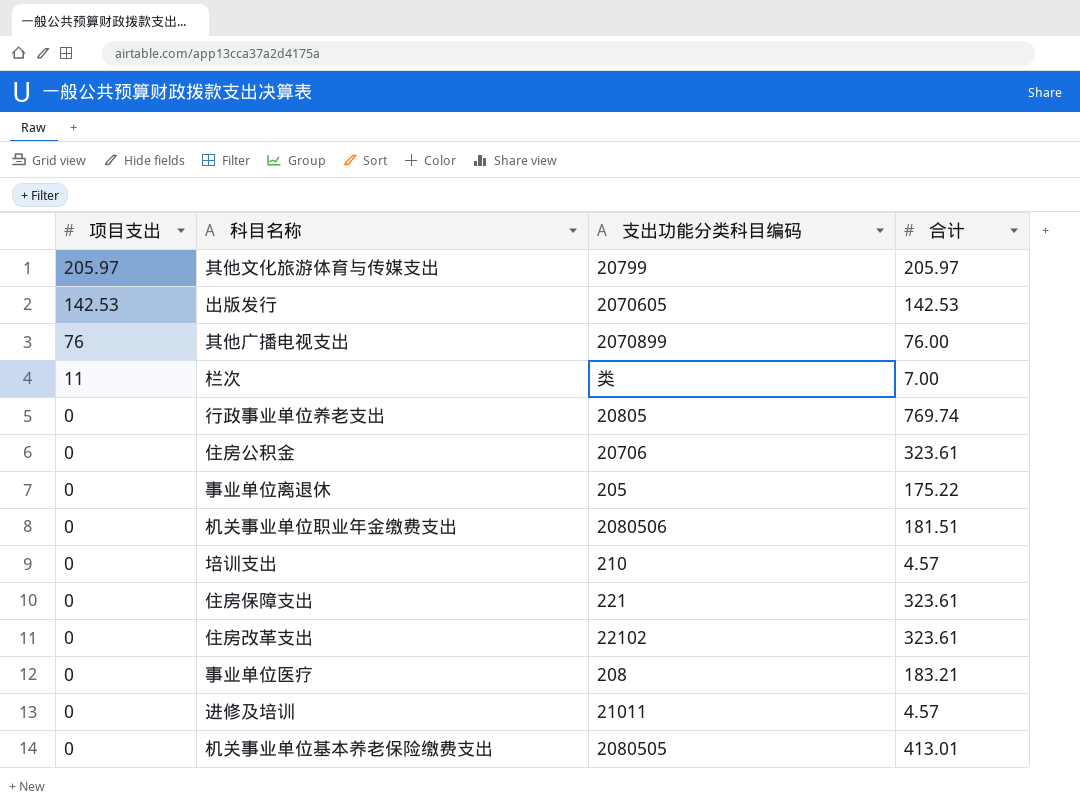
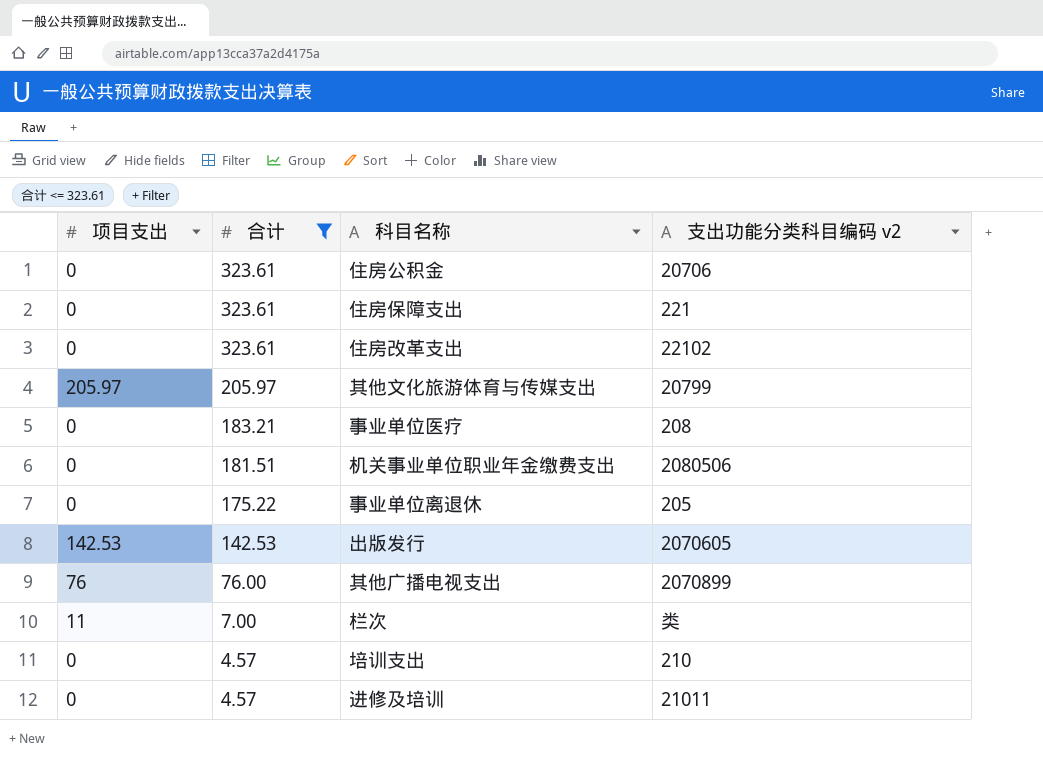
filter: none -> 合计 <= 323.61
row order: 项目支出 descending -> 合计 descending
column 合计 | position: 4 -> 2
column name: 支出功能分类科目编码 -> 支出功能分类科目编码 v2

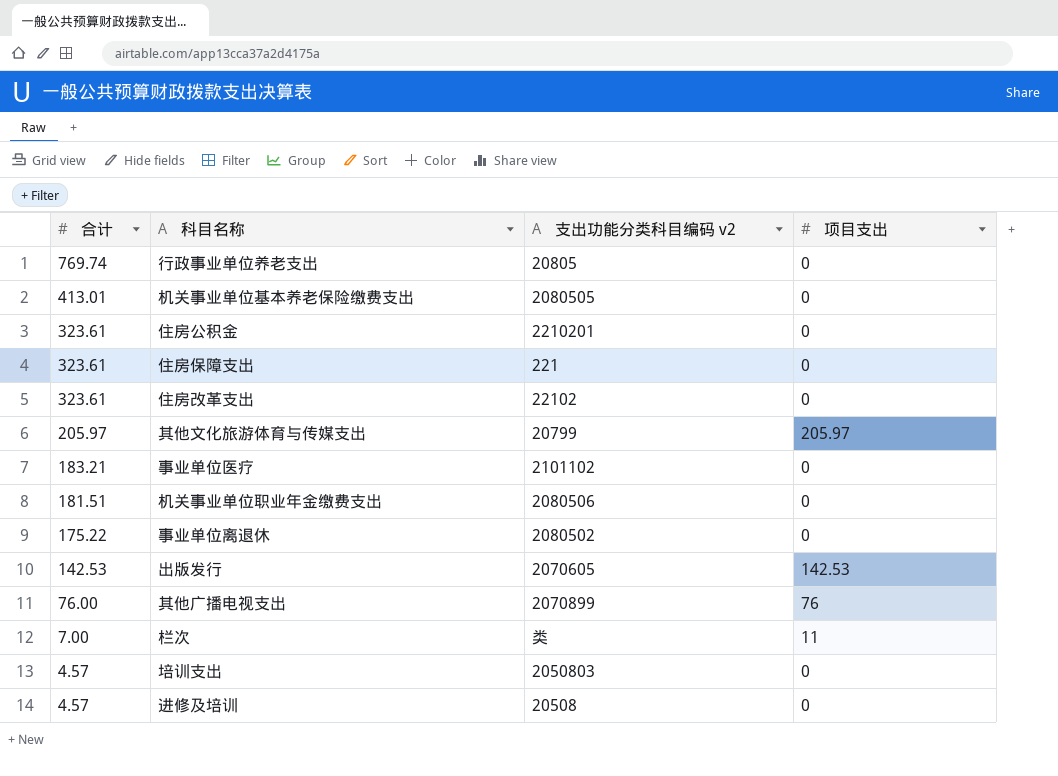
filter: 合计 <= 323.61 -> none
column 项目支出 | position: 1 -> 4
住房公积金 | 支出功能分类科目编码 v2: 20706 -> 2210201
事业单位医疗 | 支出功能分类科目编码 v2: 208 -> 2101102
事业单位离退休 | 支出功能分类科目编码 v2: 205 -> 2080502
培训支出 | 支出功能分类科目编码 v2: 210 -> 2050803
进修及培训 | 支出功能分类科目编码 v2: 21011 -> 20508

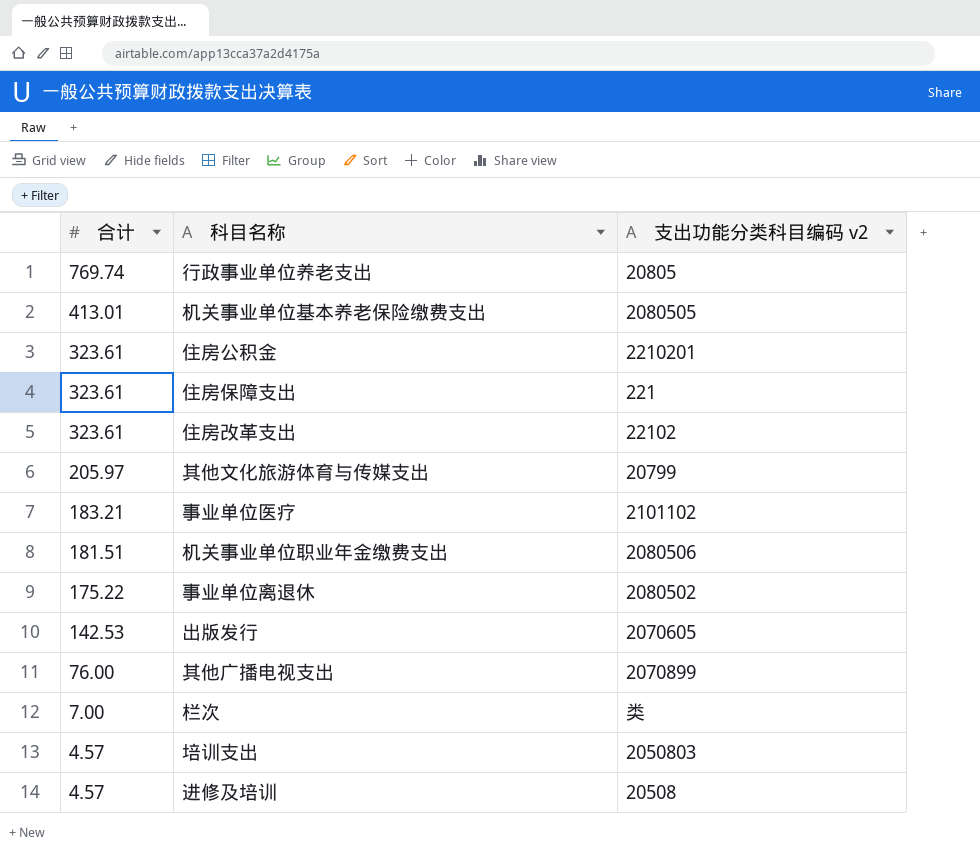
column 项目支出 | position: 4 -> none

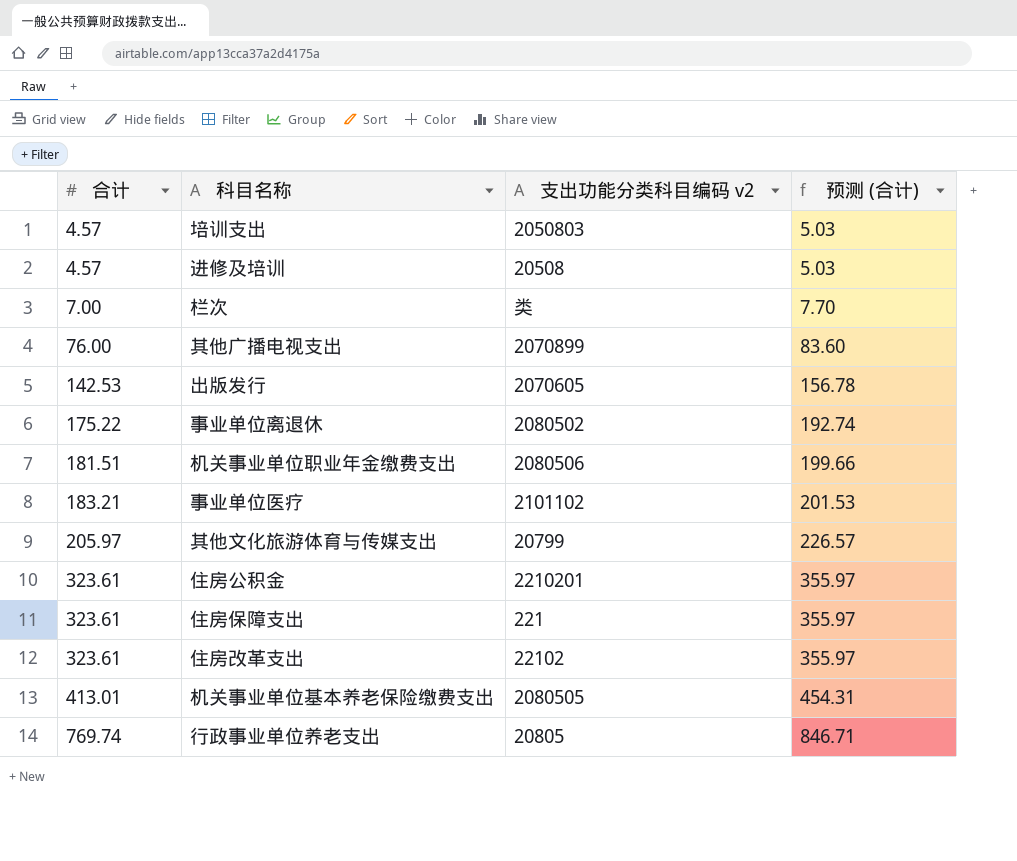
row order: 合计 descending -> 合计 ascending
column 预测 (合计) | formula: none -> [合计] * 1.1

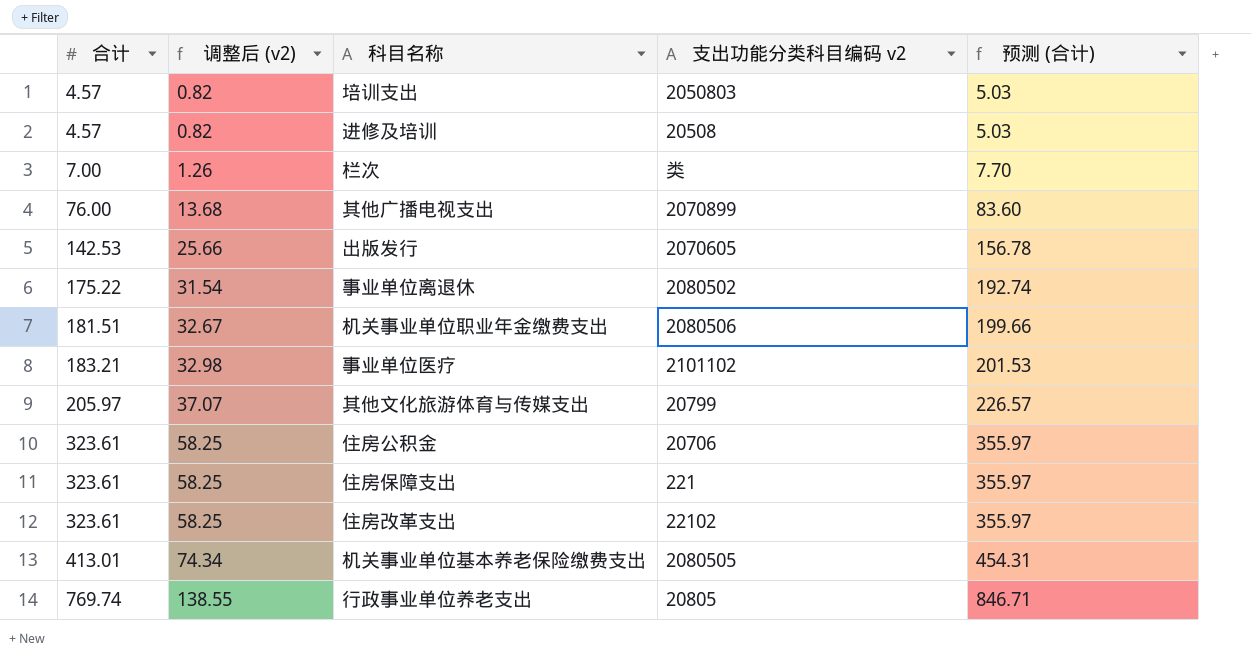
column 调整后 (v2) | formula: none -> [合计] * 0.18
住房公积金 | 支出功能分类科目编码 v2: 2210201 -> 20706

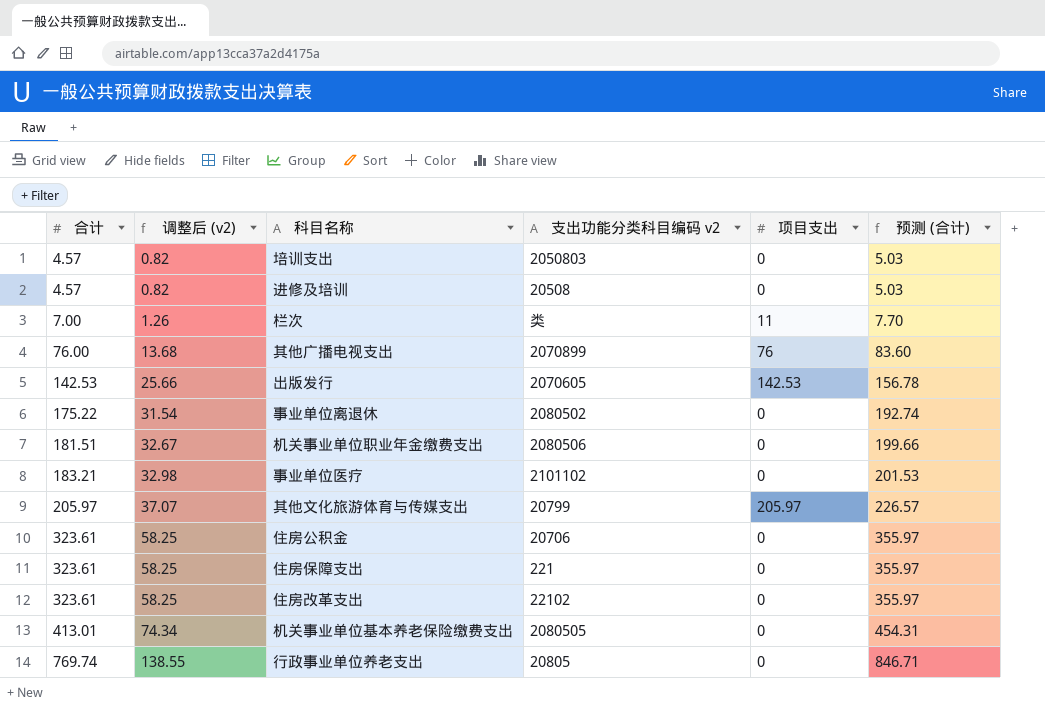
column 项目支出 | position: none -> 5

